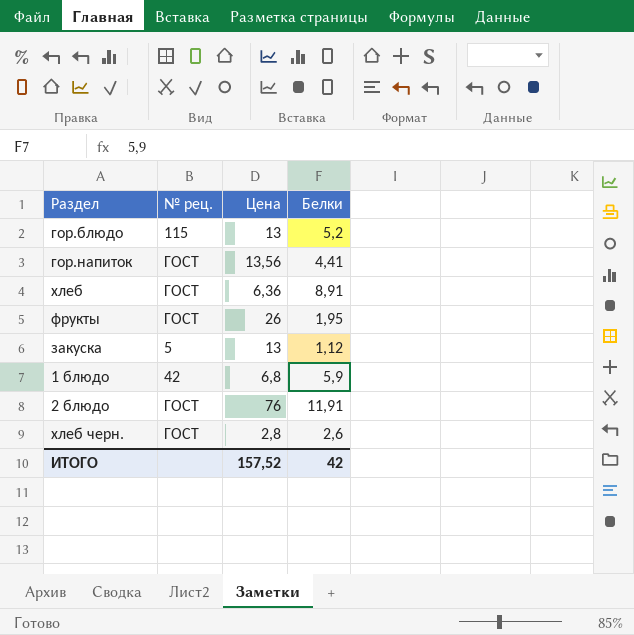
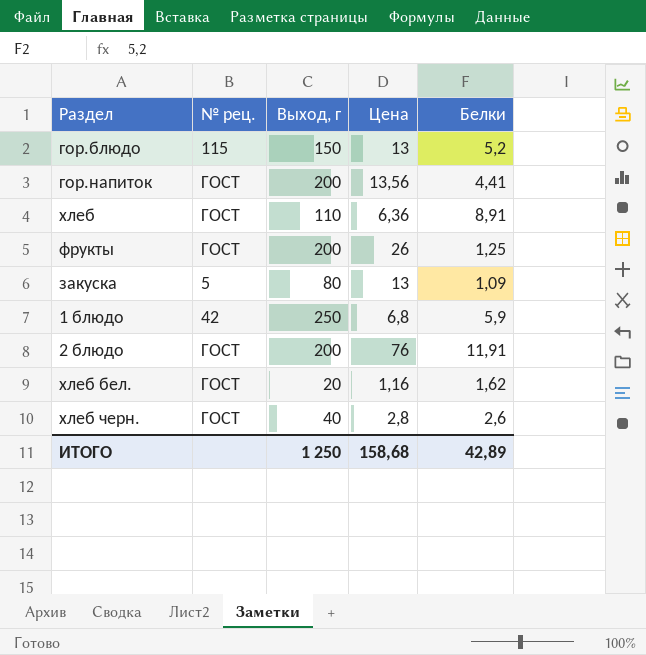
column Выход, г | position: none -> 3
фрукты | Белки: 1,95 -> 1,25
закуска | Белки: 1,12 -> 1,09
row хлеб бел.: none -> ГОСТ | 20 | 1,16 | 1,62
ИТОГО | Цена: 157,52 -> 158,68
ИТОГО | Белки: 42 -> 42,89

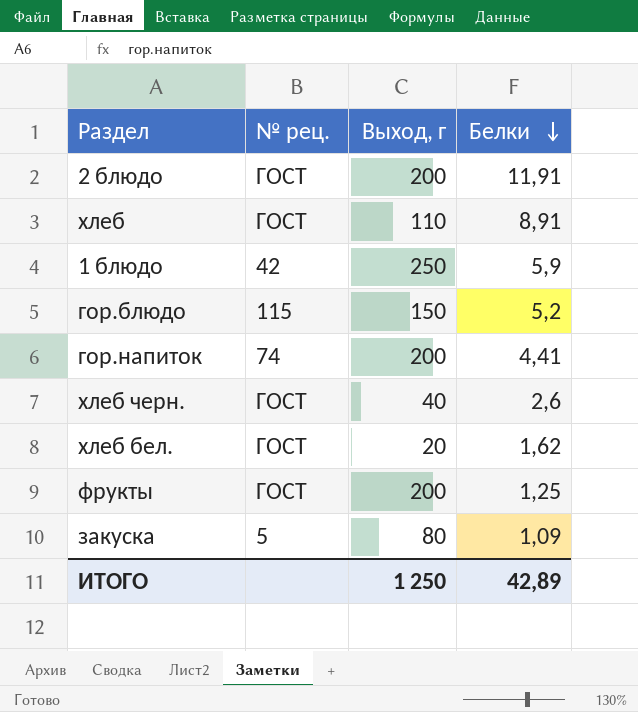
row order: none -> Белки descending
column Цена | position: 4 -> none
гор.напиток | № рец.: ГОСТ -> 74

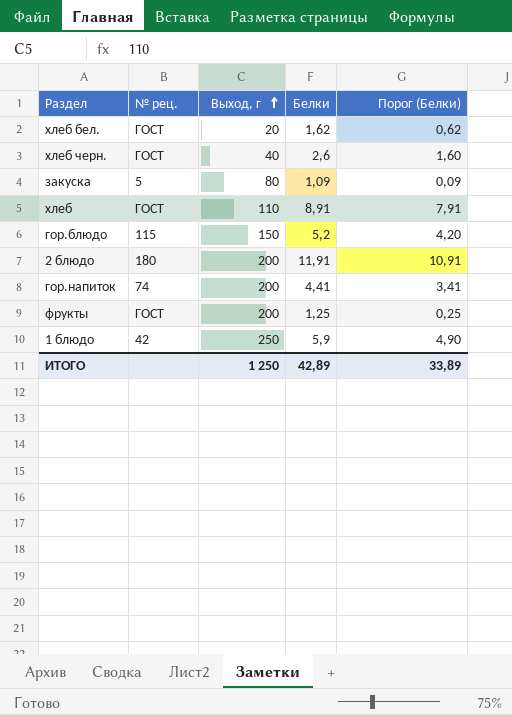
row order: Белки descending -> Выход, г ascending
column Порог (Белки) | formula: none -> [Белки] - 1
2 блюдо | № рец.: ГОСТ -> 180

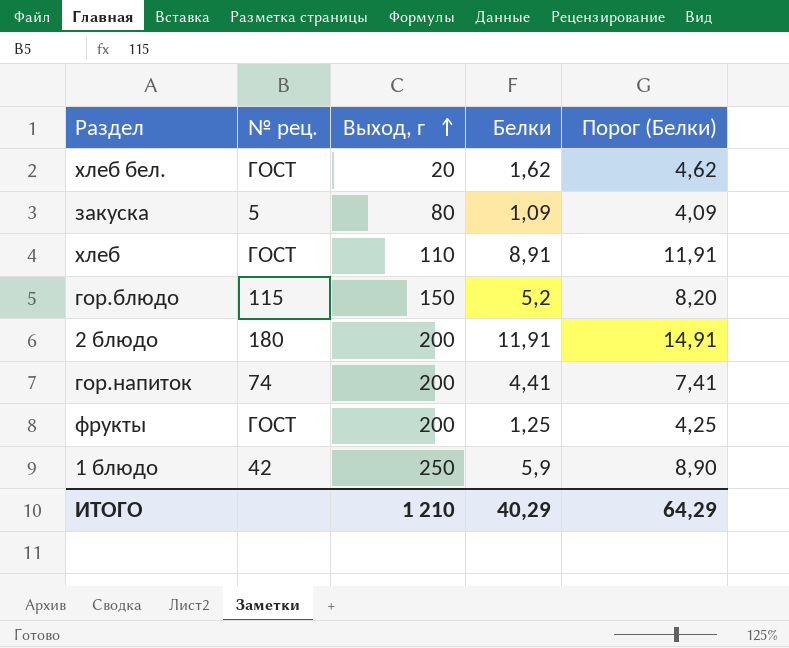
column Порог (Белки) | formula: [Белки] - 1 -> [Белки] + 3
row хлеб черн.: ГОСТ | 40 | 2,6 | 1,60 -> none
ИТОГО | Выход, г: 1 250 -> 1 210
ИТОГО | Белки: 42,89 -> 40,29
ИТОГО | Порог (Белки): 33,89 -> 64,29

